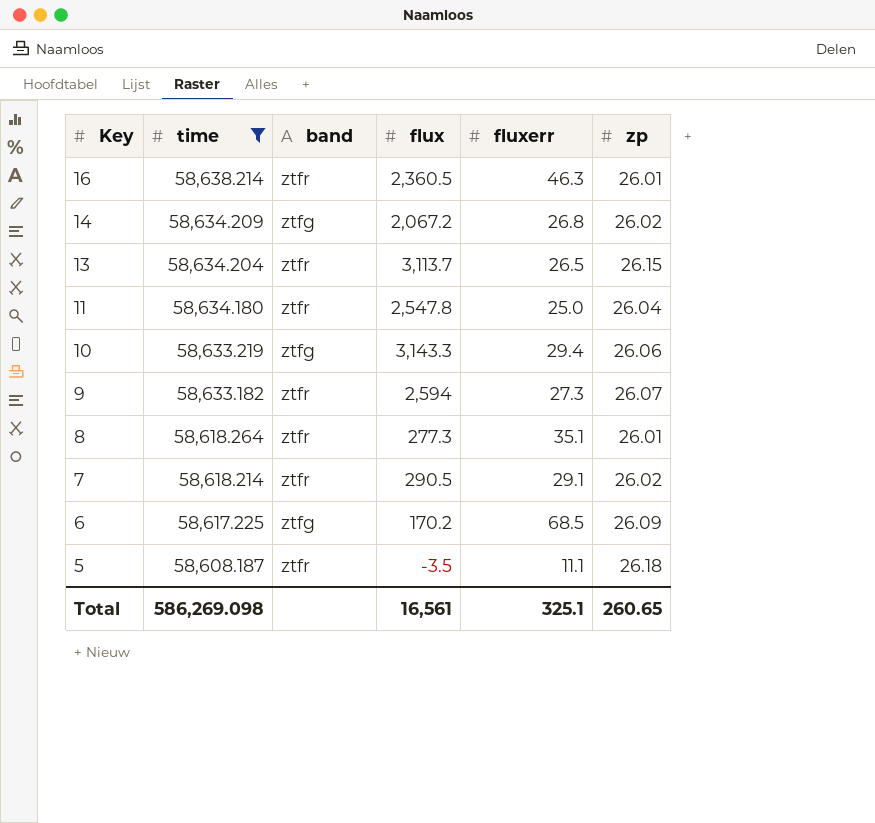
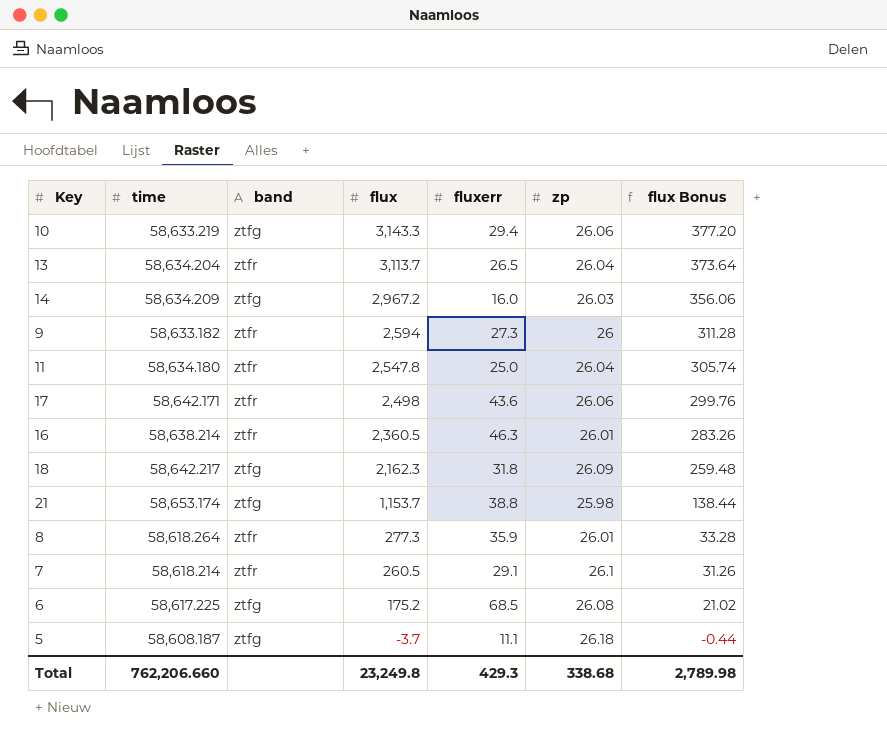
filter: time <= 58,638.214 -> none
row order: Key descending -> flux descending
column flux Bonus | formula: none -> [flux] * 0.12
13 | zp: 26.15 -> 26.04
14 | flux: 2,067.2 -> 2,967.2
14 | fluxerr: 26.8 -> 16.0
14 | zp: 26.02 -> 26.03
9 | zp: 26.07 -> 26
8 | fluxerr: 35.1 -> 35.9
7 | flux: 290.5 -> 260.5
7 | zp: 26.02 -> 26.1
6 | flux: 170.2 -> 175.2
6 | zp: 26.09 -> 26.08
5 | band: ztfr -> ztfg
5 | flux: -3.5 -> -3.7
Total | time: 586,269.098 -> 762,206.660
Total | flux: 16,561 -> 23,249.8
Total | fluxerr: 325.1 -> 429.3
Total | zp: 260.65 -> 338.68

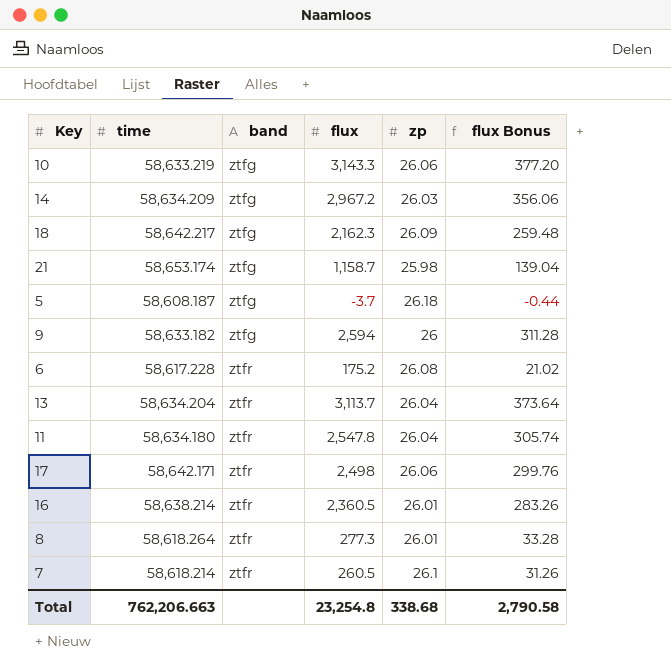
row order: flux descending -> band ascending
column fluxerr | position: 5 -> none
21 | flux: 1,153.7 -> 1,158.7
21 | flux Bonus: 138.44 -> 139.04
9 | band: ztfr -> ztfg
6 | time: 58,617.225 -> 58,617.228
6 | band: ztfg -> ztfr
Total | time: 762,206.660 -> 762,206.663
Total | flux: 23,249.8 -> 23,254.8
Total | flux Bonus: 2,789.98 -> 2,790.58

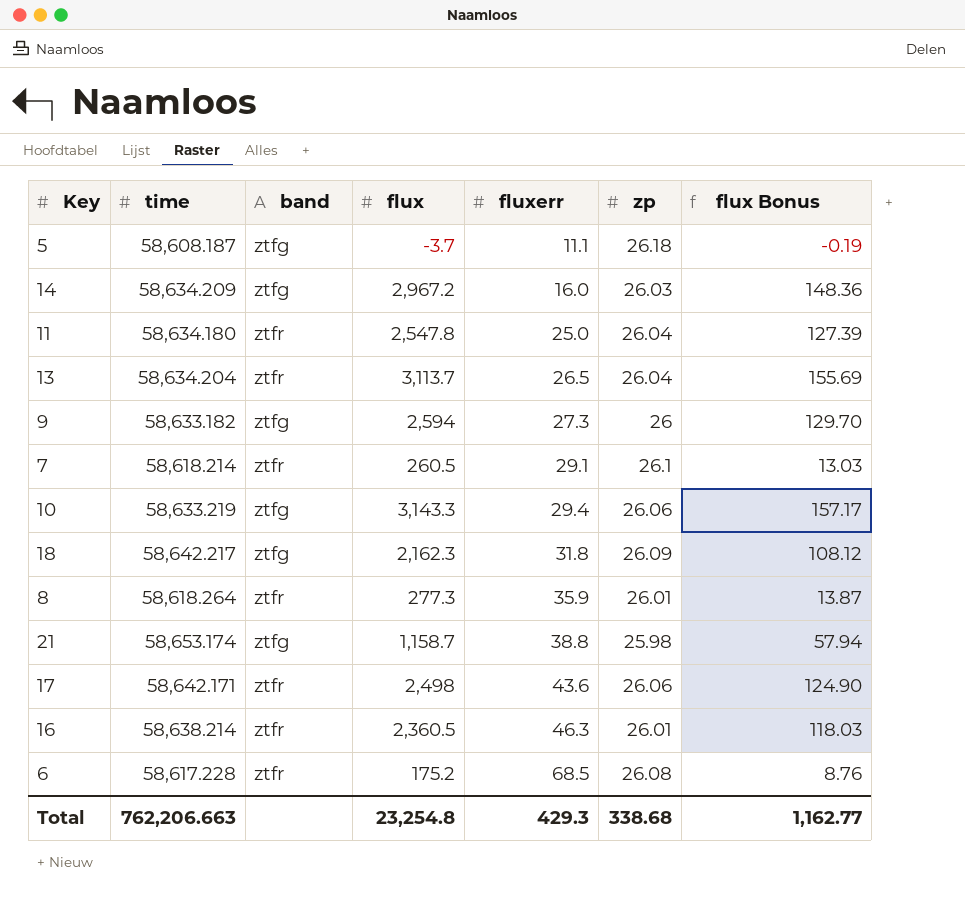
row order: band ascending -> fluxerr ascending
column fluxerr | position: none -> 5
column flux Bonus | formula: [flux] * 0.12 -> [flux] * 0.05
Total | flux Bonus: 2,790.58 -> 1,162.77

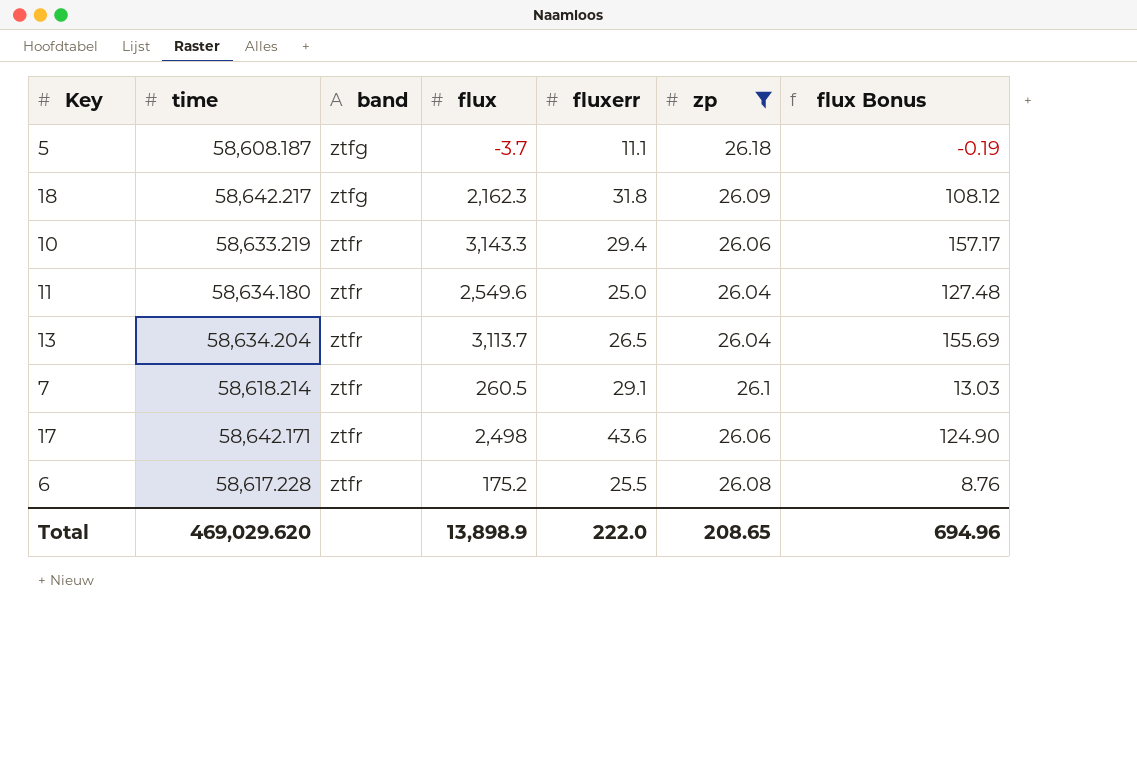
filter: none -> zp >= 26.04
row order: fluxerr ascending -> band ascending
10 | band: ztfg -> ztfr
11 | flux: 2,547.8 -> 2,549.6
11 | flux Bonus: 127.39 -> 127.48
6 | fluxerr: 68.5 -> 25.5
Total | time: 762,206.663 -> 469,029.620
Total | flux: 23,254.8 -> 13,898.9
Total | fluxerr: 429.3 -> 222.0
Total | zp: 338.68 -> 208.65
Total | flux Bonus: 1,162.77 -> 694.96

